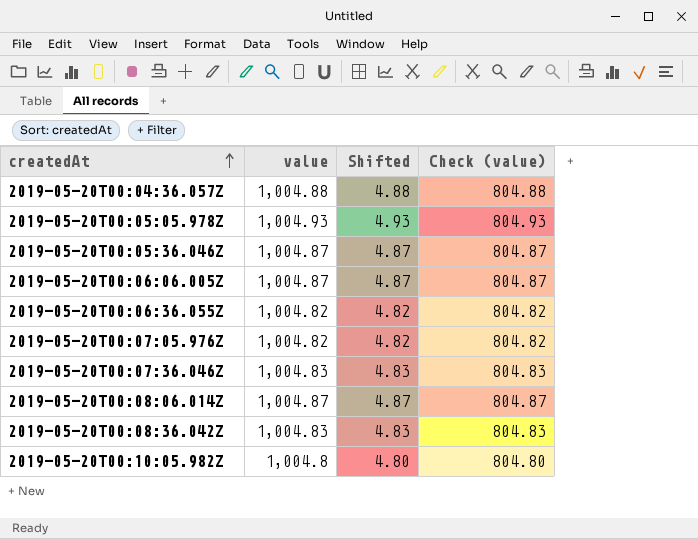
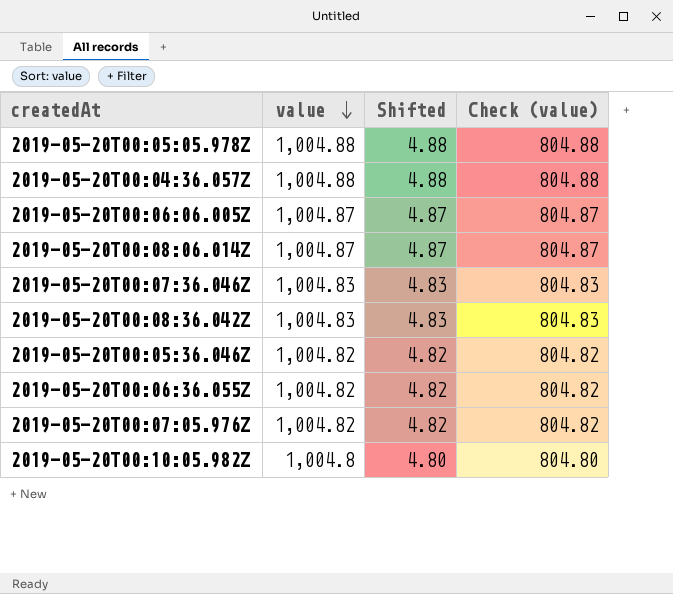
row order: createdAt ascending -> value descending
2019-05-20T00:05:05.978Z | value: 1,004.93 -> 1,004.88
2019-05-20T00:05:05.978Z | Shifted: 4.93 -> 4.88
2019-05-20T00:05:05.978Z | Check (value): 804.93 -> 804.88
2019-05-20T00:05:36.046Z | value: 1,004.87 -> 1,004.82
2019-05-20T00:05:36.046Z | Shifted: 4.87 -> 4.82
2019-05-20T00:05:36.046Z | Check (value): 804.87 -> 804.82

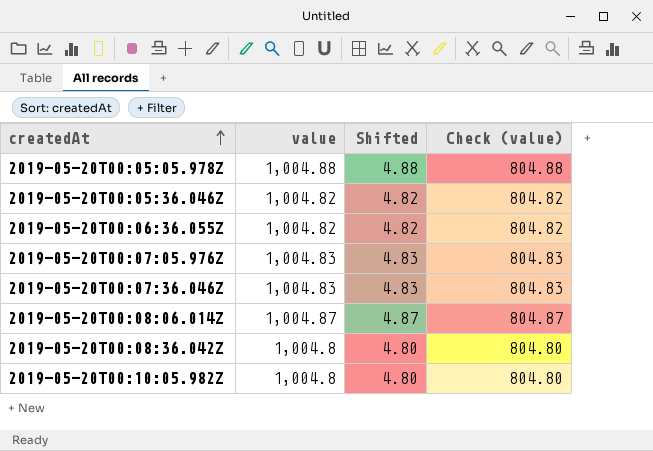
row order: value descending -> createdAt ascending
row 2019-05-20T00:04:36.057Z: 1,004.88 | 4.88 | 804.88 -> none
row 2019-05-20T00:06:06.005Z: 1,004.87 | 4.87 | 804.87 -> none
2019-05-20T00:07:05.976Z | value: 1,004.82 -> 1,004.83
2019-05-20T00:07:05.976Z | Shifted: 4.82 -> 4.83
2019-05-20T00:07:05.976Z | Check (value): 804.82 -> 804.83
2019-05-20T00:08:36.042Z | value: 1,004.83 -> 1,004.8
2019-05-20T00:08:36.042Z | Shifted: 4.83 -> 4.80
2019-05-20T00:08:36.042Z | Check (value): 804.83 -> 804.80

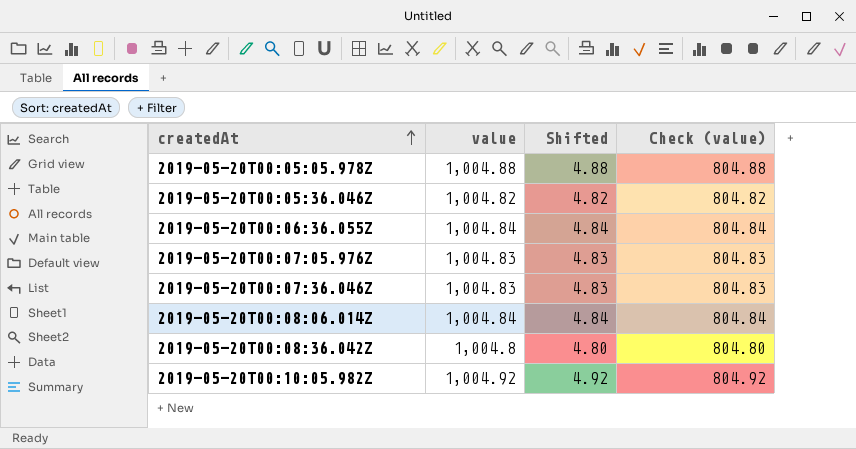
2019-05-20T00:06:36.055Z | value: 1,004.82 -> 1,004.84
2019-05-20T00:06:36.055Z | Shifted: 4.82 -> 4.84
2019-05-20T00:06:36.055Z | Check (value): 804.82 -> 804.84
2019-05-20T00:08:06.014Z | value: 1,004.87 -> 1,004.84
2019-05-20T00:08:06.014Z | Shifted: 4.87 -> 4.84
2019-05-20T00:08:06.014Z | Check (value): 804.87 -> 804.84
2019-05-20T00:10:05.982Z | value: 1,004.8 -> 1,004.92
2019-05-20T00:10:05.982Z | Shifted: 4.80 -> 4.92
2019-05-20T00:10:05.982Z | Check (value): 804.80 -> 804.92

